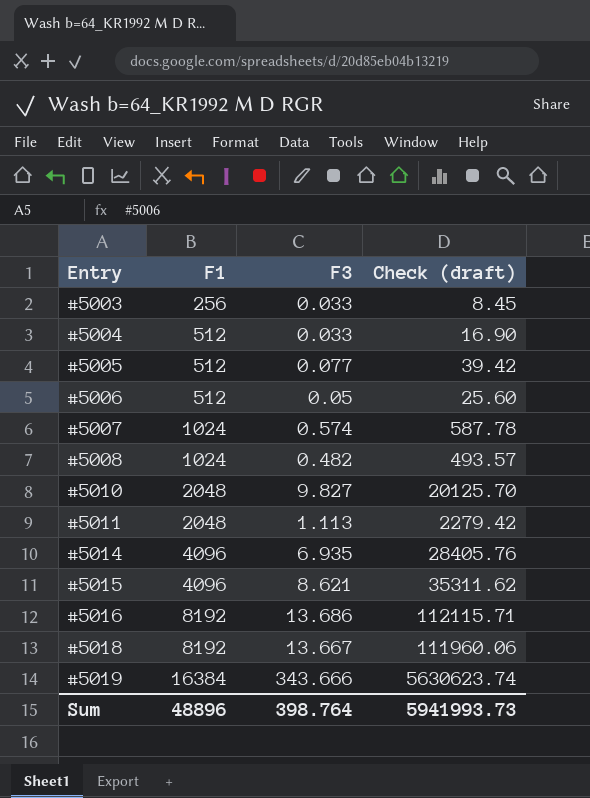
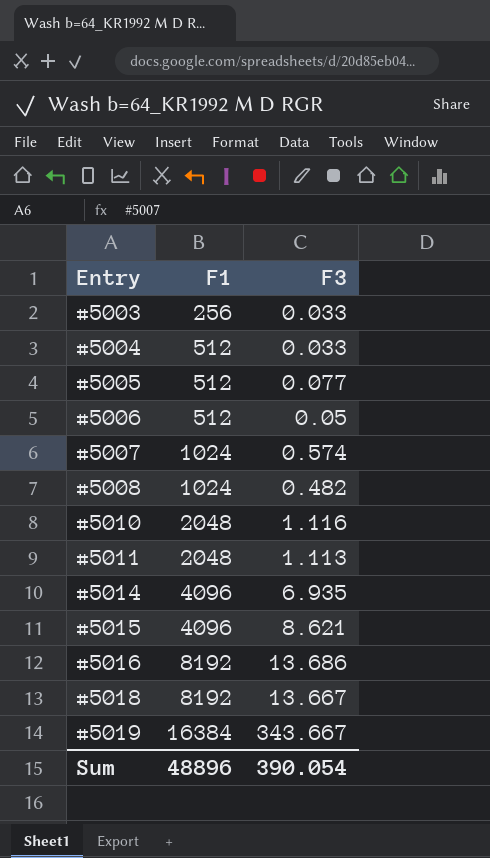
column Check (draft) | formula: [F1] * [F3] -> none
#5010 | F3: 9.827 -> 1.116
#5019 | F3: 343.666 -> 343.667
Sum | F3: 398.764 -> 390.054

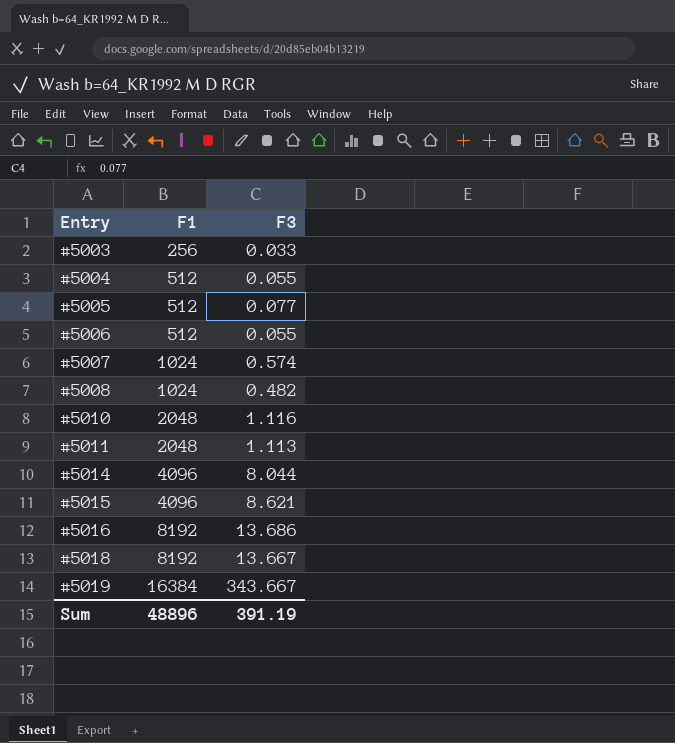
#5004 | F3: 0.033 -> 0.055
#5006 | F3: 0.05 -> 0.055
#5014 | F3: 6.935 -> 8.044
Sum | F3: 390.054 -> 391.19

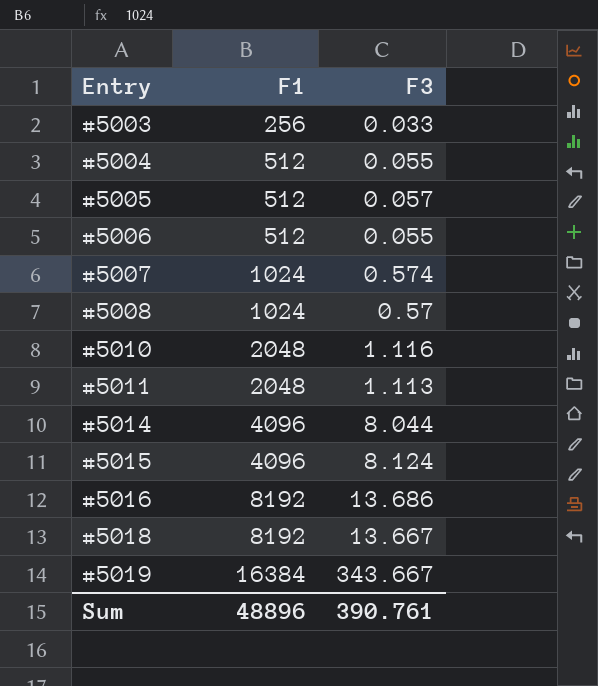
#5005 | F3: 0.077 -> 0.057
#5008 | F3: 0.482 -> 0.57
#5015 | F3: 8.621 -> 8.124
Sum | F3: 391.19 -> 390.761

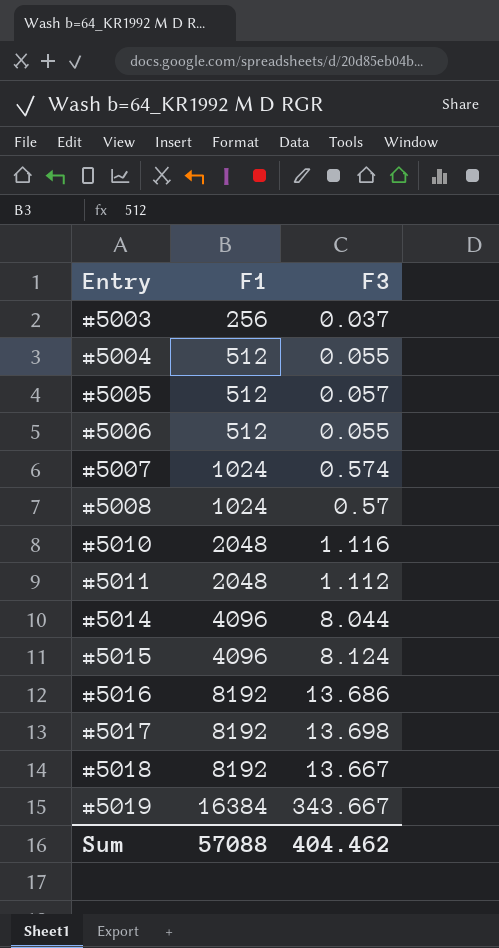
#5003 | F3: 0.033 -> 0.037
#5011 | F3: 1.113 -> 1.112
row #5017: none -> 8192 | 13.698
Sum | F1: 48896 -> 57088
Sum | F3: 390.761 -> 404.462

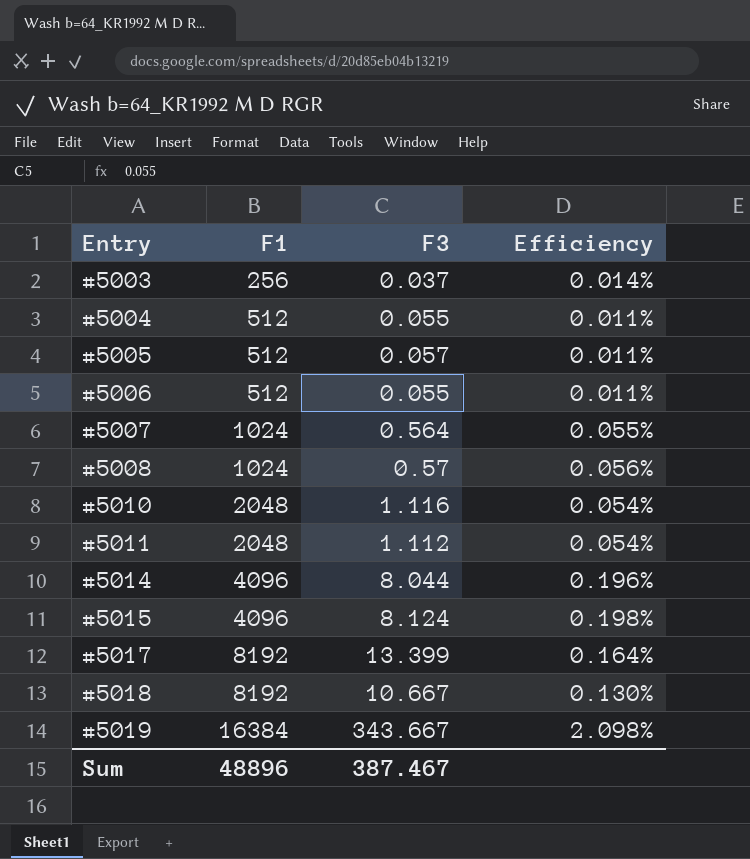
column Efficiency | formula: none -> [F3] / [F1]
row #5016: 8192 | 13.686 -> none
#5007 | F3: 0.574 -> 0.564
#5017 | F3: 13.698 -> 13.399
#5018 | F3: 13.667 -> 10.667
Sum | F1: 57088 -> 48896
Sum | F3: 404.462 -> 387.467

